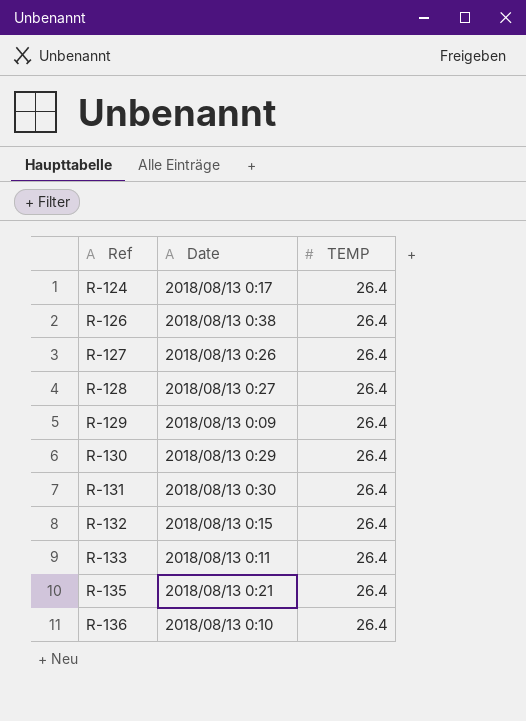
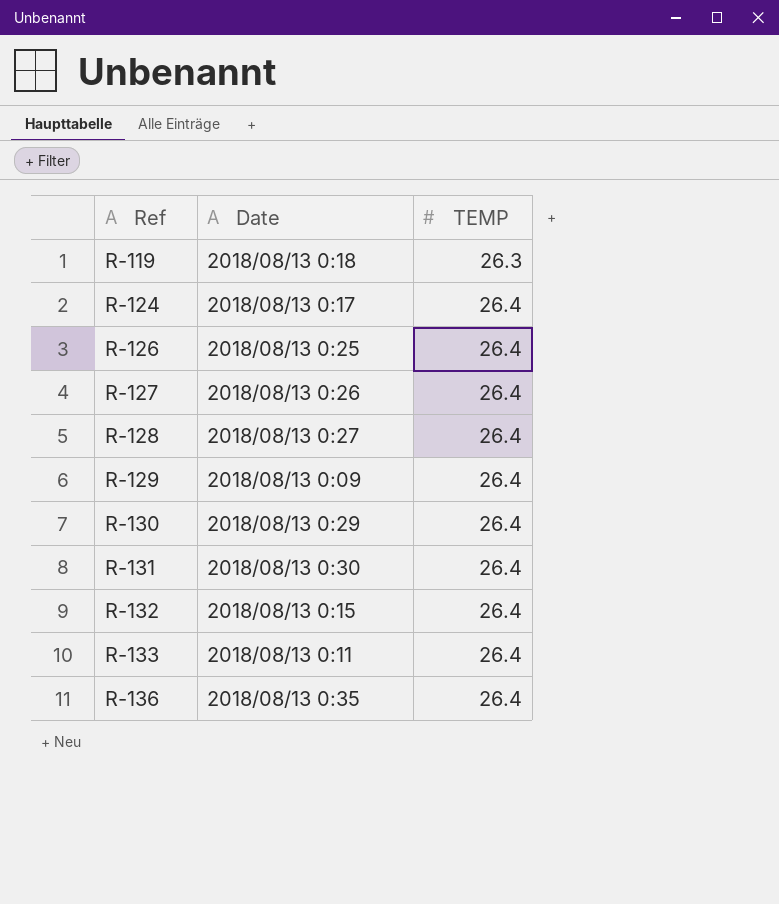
row R-135: 2018/08/13 0:21 | 26.4 -> none
row R-119: none -> 2018/08/13 0:18 | 26.3
R-126 | Date: 2018/08/13 0:38 -> 2018/08/13 0:25
R-136 | Date: 2018/08/13 0:10 -> 2018/08/13 0:35

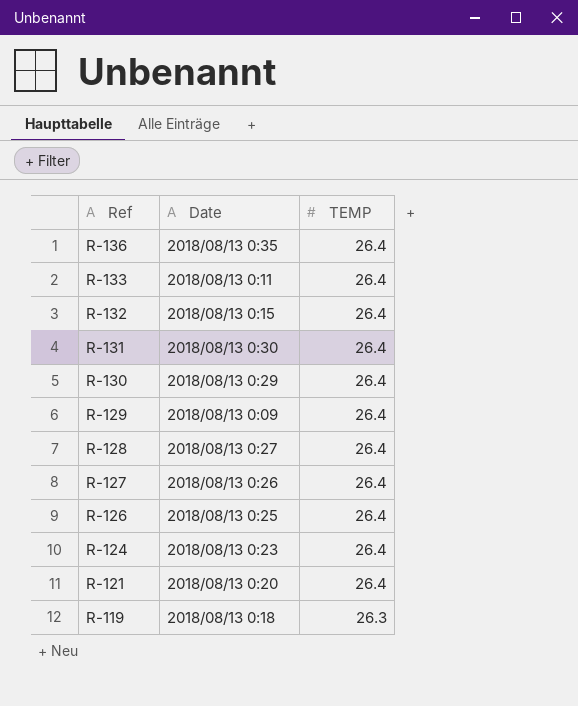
row order: Ref ascending -> Ref descending
R-124 | Date: 2018/08/13 0:17 -> 2018/08/13 0:23
row R-121: none -> 2018/08/13 0:20 | 26.4

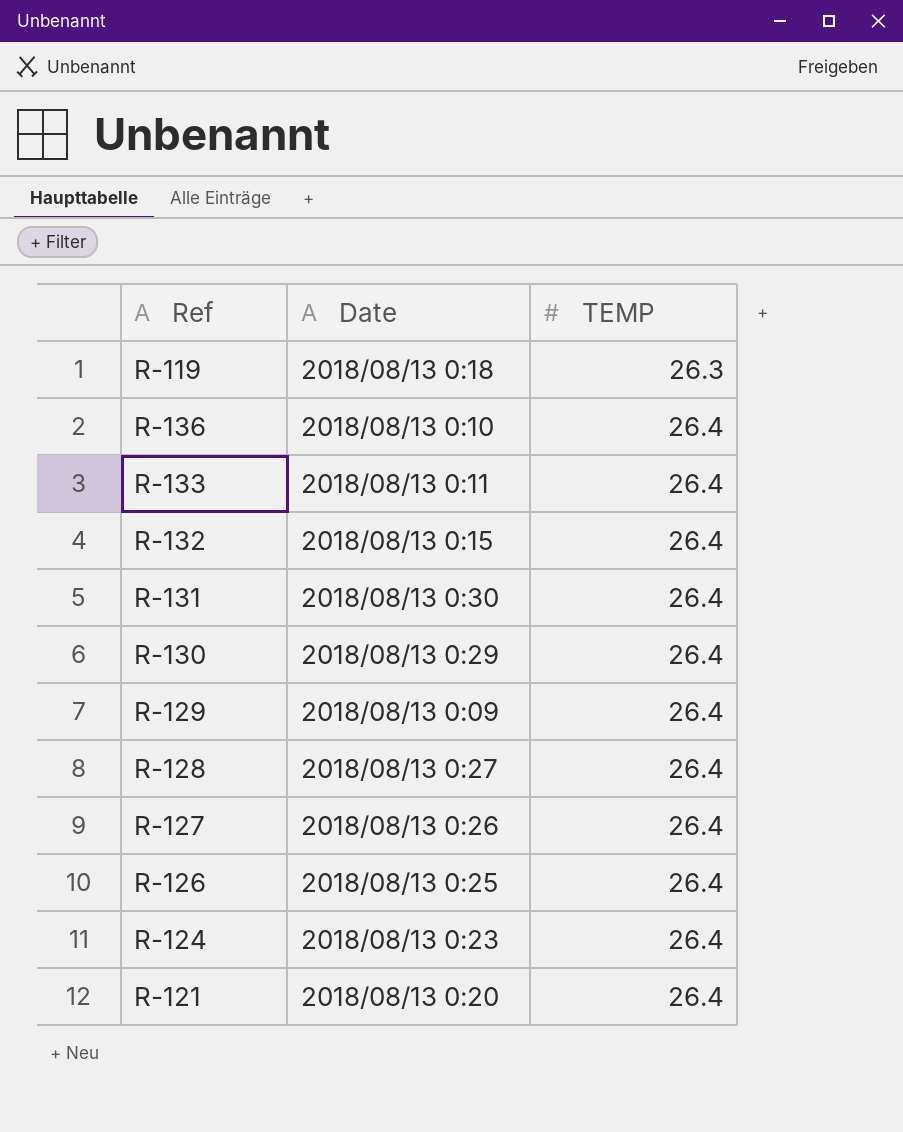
row order: Ref descending -> TEMP ascending
R-136 | Date: 2018/08/13 0:35 -> 2018/08/13 0:10

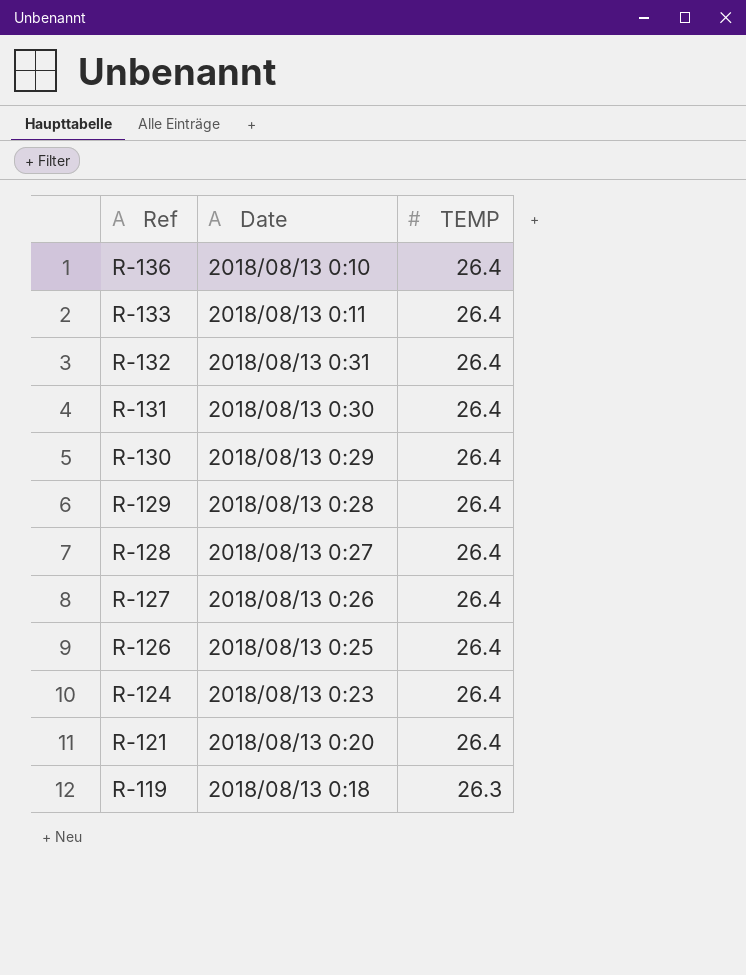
row order: TEMP ascending -> Ref descending
R-132 | Date: 2018/08/13 0:15 -> 2018/08/13 0:31
R-129 | Date: 2018/08/13 0:09 -> 2018/08/13 0:28

